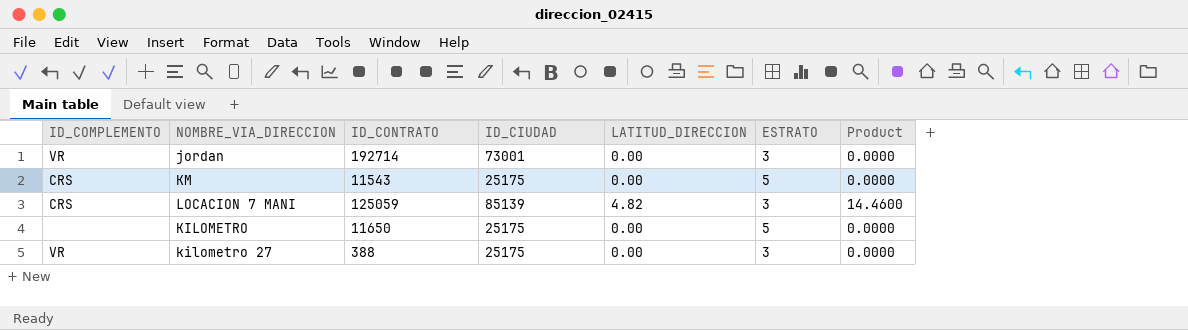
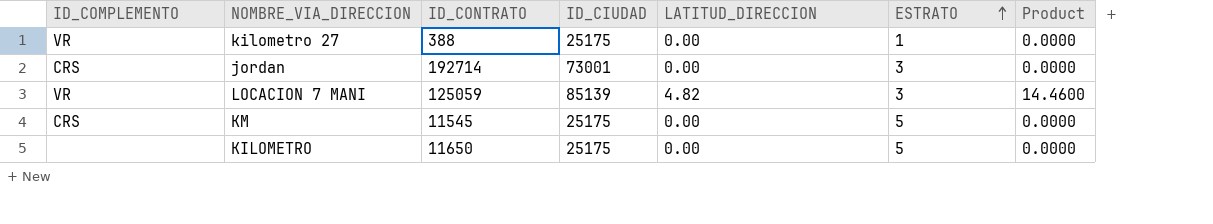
row order: none -> ESTRATO ascending
kilometro 27 | ESTRATO: 3 -> 1
jordan | ID_COMPLEMENTO: VR -> CRS
LOCACION 7 MANI | ID_COMPLEMENTO: CRS -> VR
KM | ID_CONTRATO: 11543 -> 11545

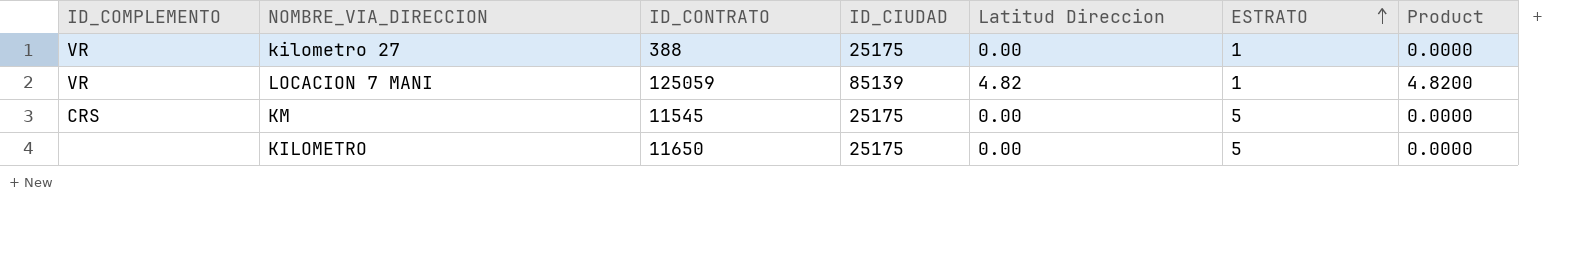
column name: LATITUD_DIRECCION -> Latitud Direccion
row jordan: CRS | 192714 | 73001 | 0.00 | 3 | 0.0000 -> none
LOCACION 7 MANI | ESTRATO: 3 -> 1
LOCACION 7 MANI | Product: 14.4600 -> 4.8200

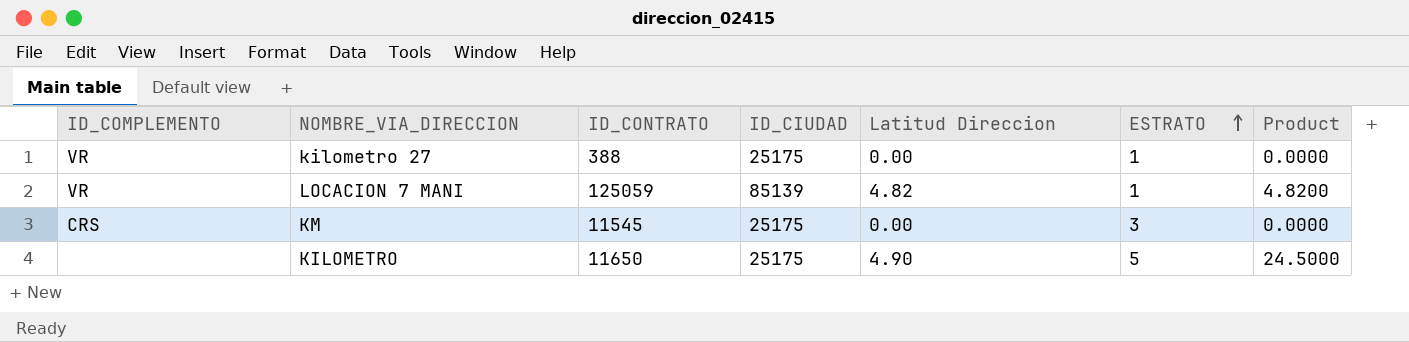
KM | ESTRATO: 5 -> 3
KILOMETRO | Latitud Direccion: 0.00 -> 4.90
KILOMETRO | Product: 0.0000 -> 24.5000

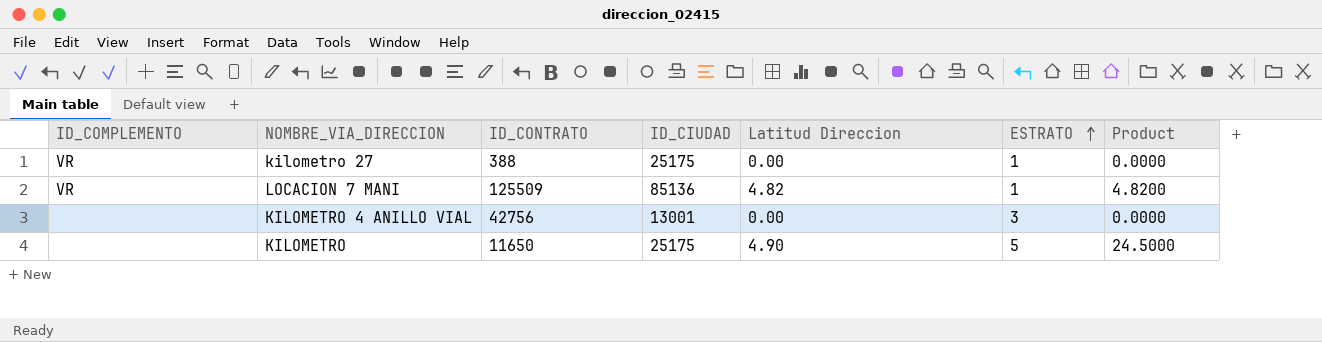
row KM: CRS | 11545 | 25175 | 0.00 | 3 | 0.0000 -> none
LOCACION 7 MANI | ID_CONTRATO: 125059 -> 125509
LOCACION 7 MANI | ID_CIUDAD: 85139 -> 85136
row KILOMETRO 4 ANILLO VIAL: none -> none | 42756 | 13001 | 0.00 | 3 | 0.0000

